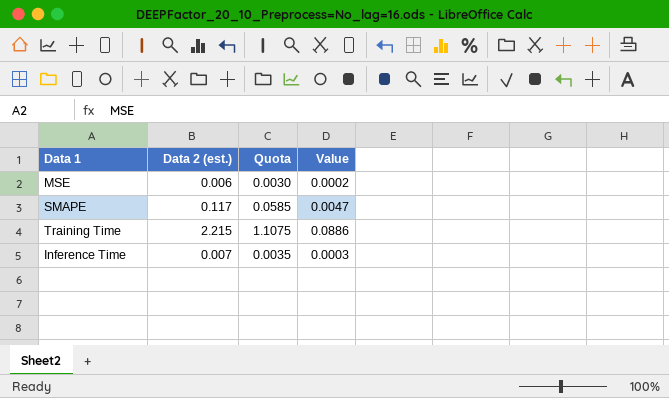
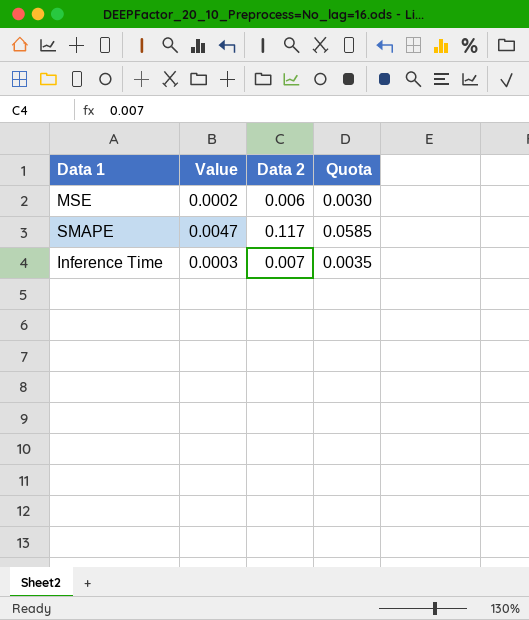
column Value | position: 4 -> 2
column name: Data 2 (est.) -> Data 2
row Training Time: 2.215 | 1.1075 | 0.0886 -> none

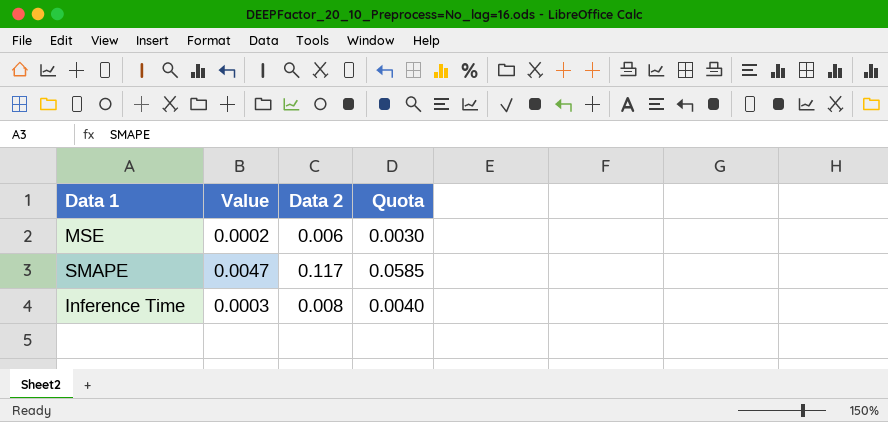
Inference Time | Data 2: 0.007 -> 0.008
Inference Time | Quota: 0.0035 -> 0.0040

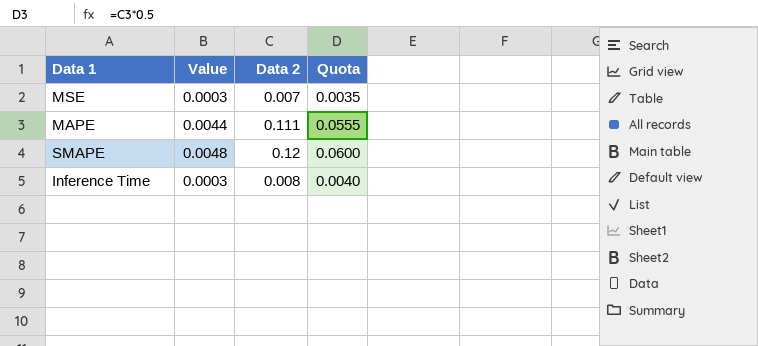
MSE | Value: 0.0002 -> 0.0003
MSE | Data 2: 0.006 -> 0.007
MSE | Quota: 0.0030 -> 0.0035
row MAPE: none -> 0.0044 | 0.111 | 0.0555
SMAPE | Value: 0.0047 -> 0.0048
SMAPE | Data 2: 0.117 -> 0.12
SMAPE | Quota: 0.0585 -> 0.0600

